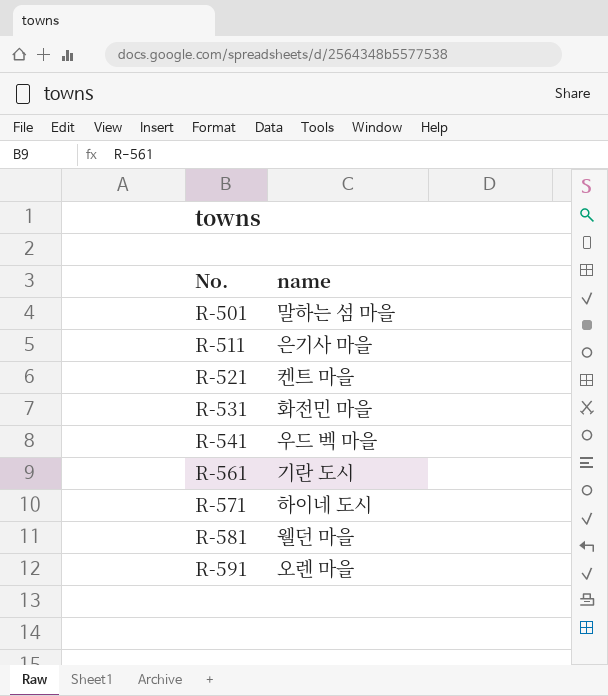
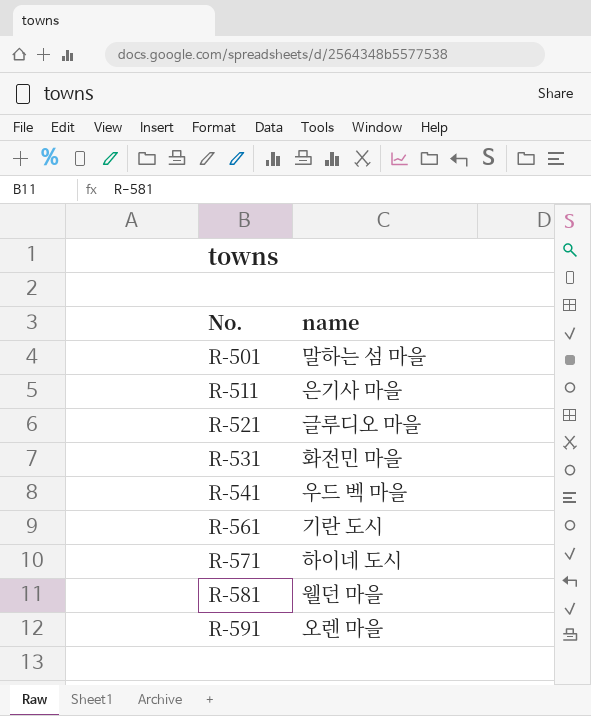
R-521 | name: 켄트 마을 -> 글루디오 마을

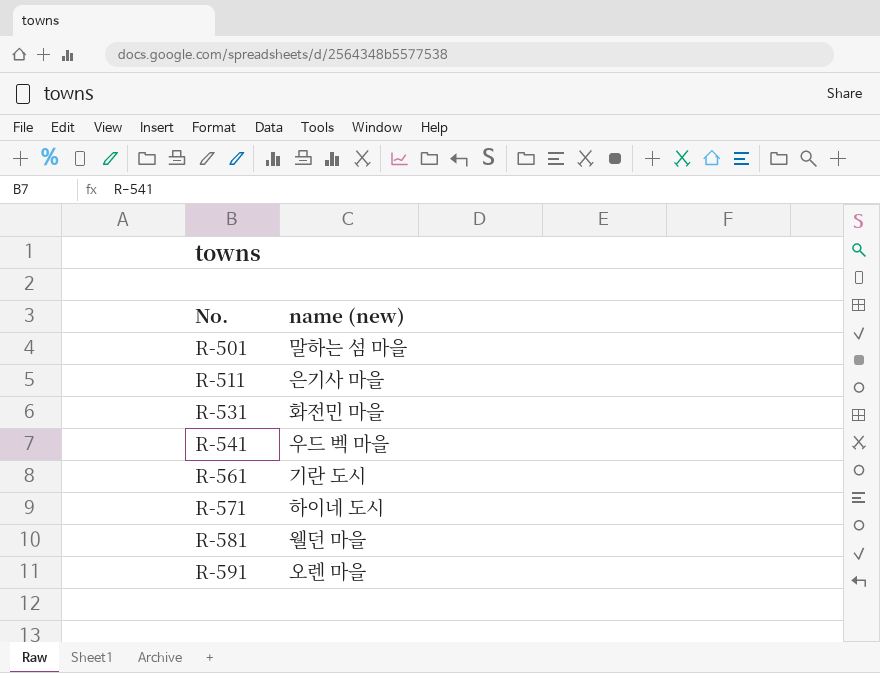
column name: name -> name (new)
row R-521: 글루디오 마을 -> none

